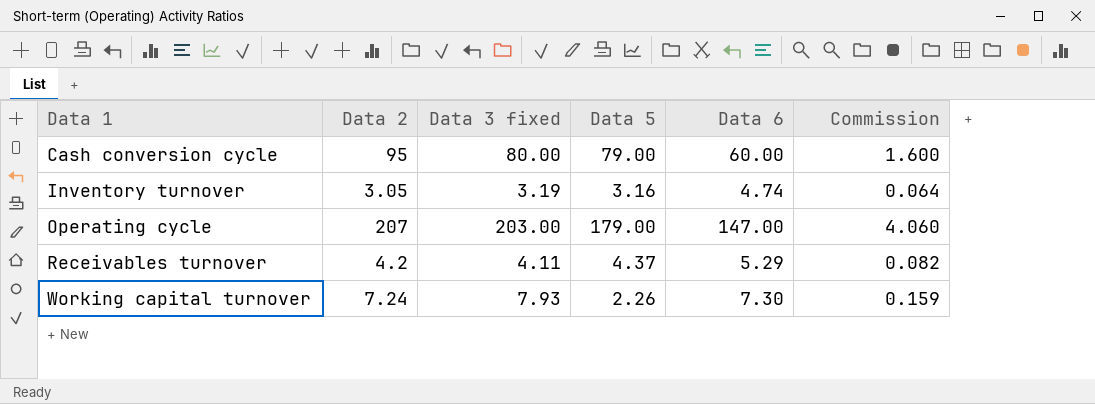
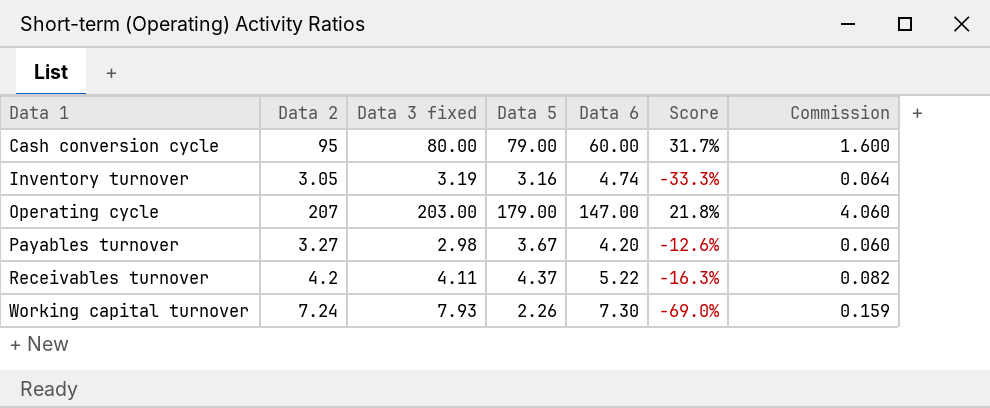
column Score | formula: none -> ([Data 5] - [Data 6]) / [Data 6]
row Payables turnover: none -> 3.27 | 2.98 | 3.67 | 4.20 | -12.6% | 0.060
Receivables turnover | Data 6: 5.29 -> 5.22

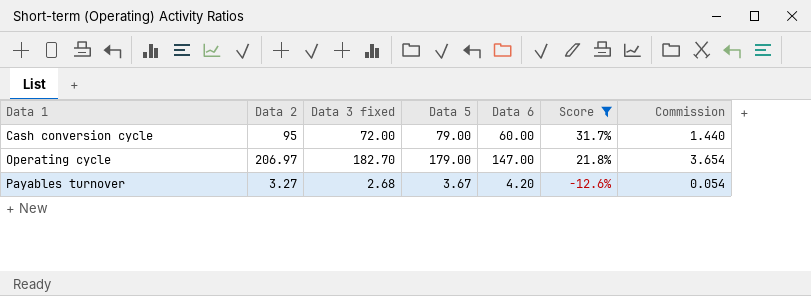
filter: none -> Score >= -12.6%
Cash conversion cycle | Data 3 fixed: 80.00 -> 72.00
Cash conversion cycle | Commission: 1.600 -> 1.440
Operating cycle | Data 2: 207 -> 206.97
Operating cycle | Data 3 fixed: 203.00 -> 182.70
Operating cycle | Commission: 4.060 -> 3.654
Payables turnover | Data 3 fixed: 2.98 -> 2.68
Payables turnover | Commission: 0.060 -> 0.054

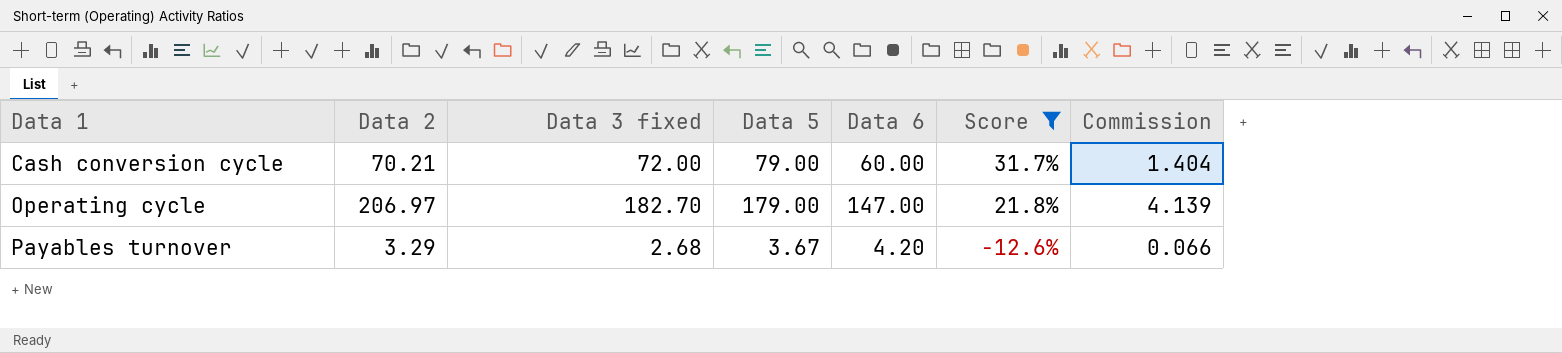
column Commission | formula: [Data 3 fixed] * 0.02 -> [Data 2] * 0.02
Cash conversion cycle | Data 2: 95 -> 70.21
Payables turnover | Data 2: 3.27 -> 3.29

